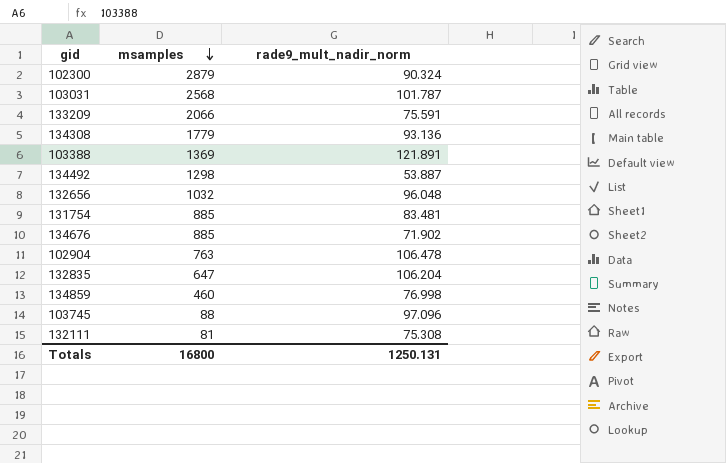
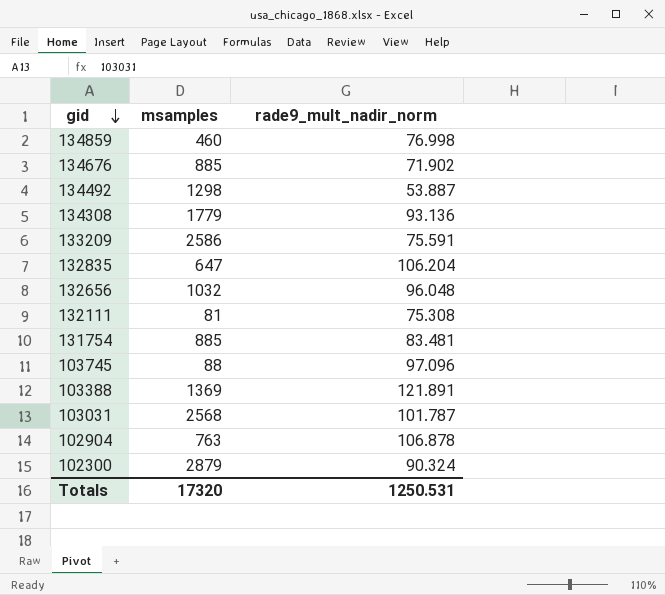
row order: msamples descending -> gid descending
133209 | msamples: 2066 -> 2586
102904 | rade9_mult_nadir_norm: 106.478 -> 106.878
Totals | msamples: 16800 -> 17320
Totals | rade9_mult_nadir_norm: 1250.131 -> 1250.531

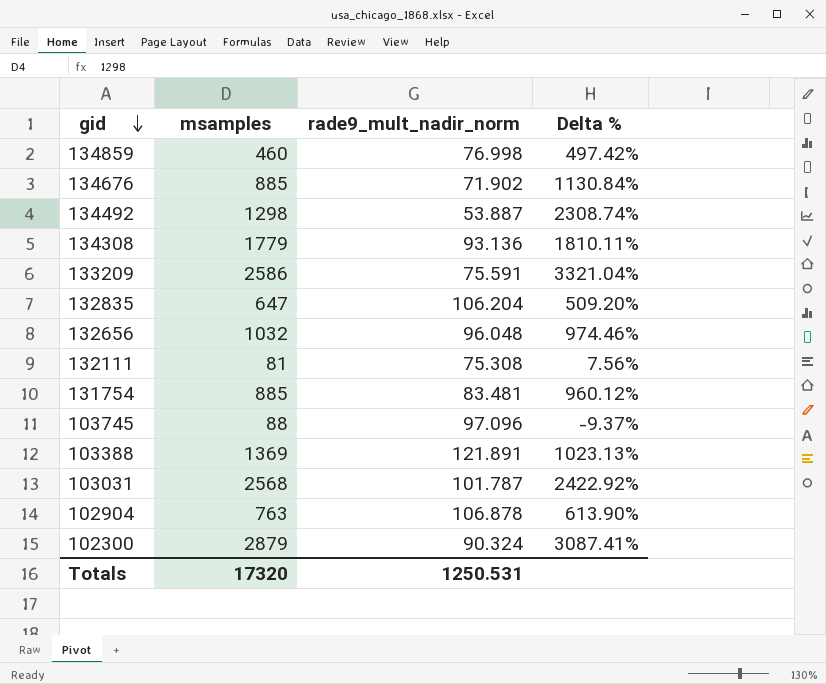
column Delta % | formula: none -> ([msamples] - [rade9_mult_nadir_norm]) / [rade9_mult_nadir_norm]

